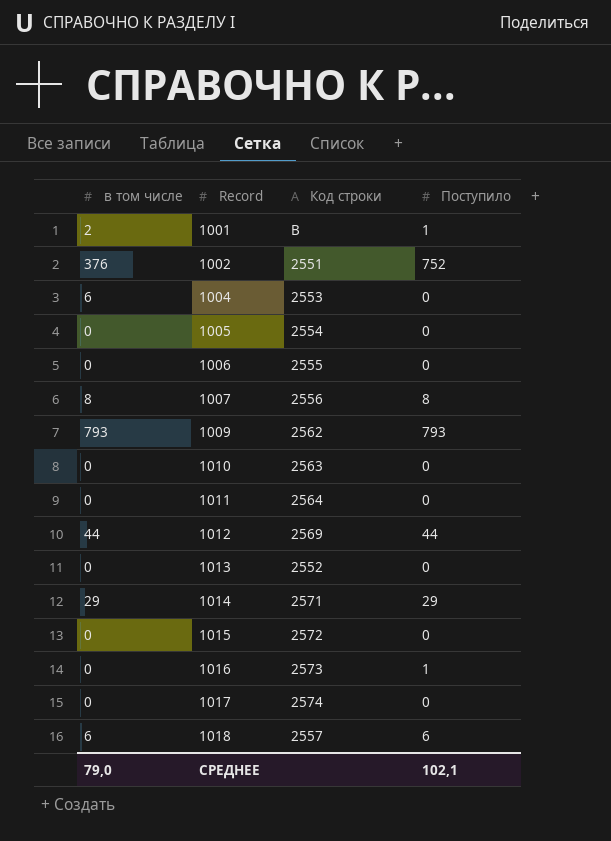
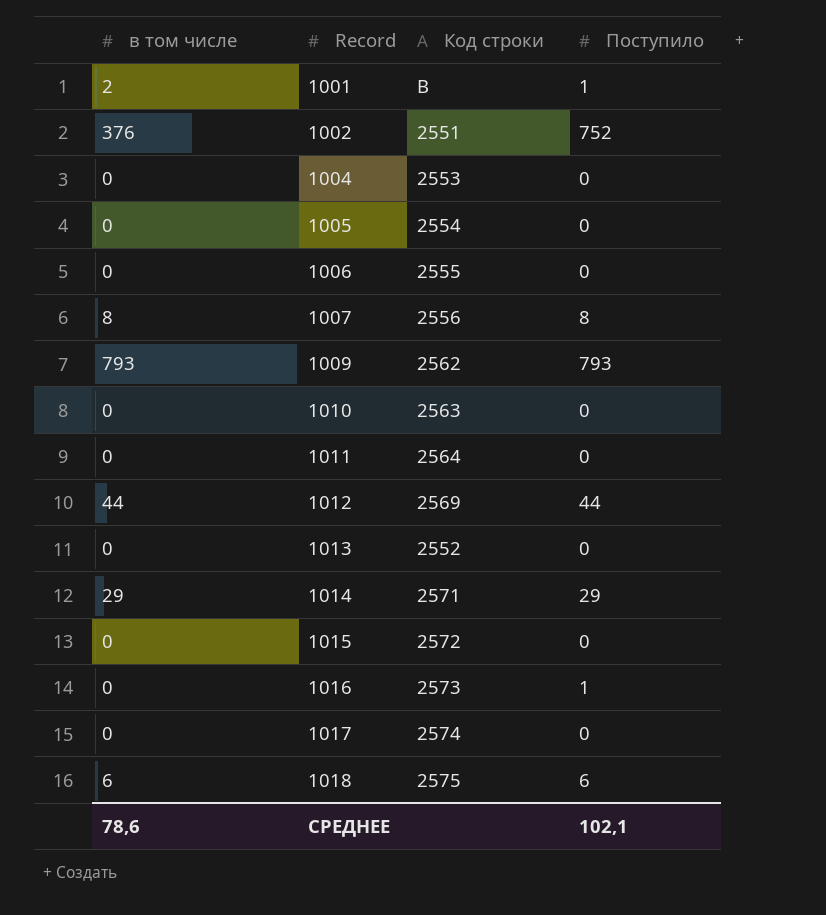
1004 | в том числе: 6 -> 0
1018 | Код строки: 2557 -> 2575
СРЕДНЕЕ | в том числе: 79,0 -> 78,6

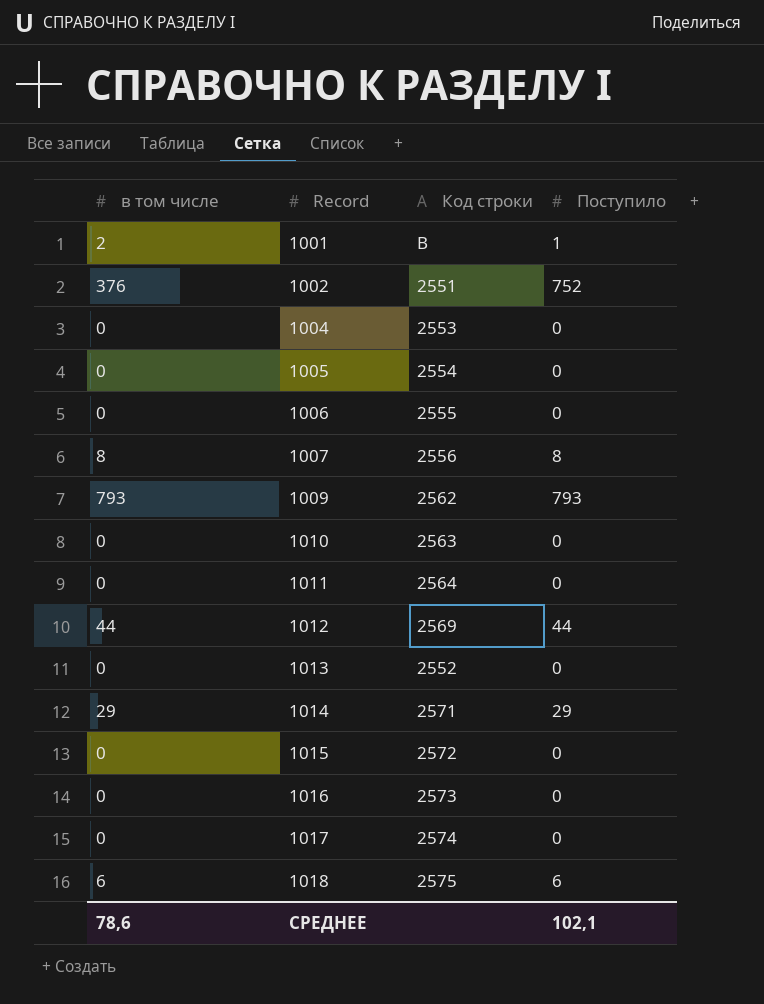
1016 | Поступило: 1 -> 0

